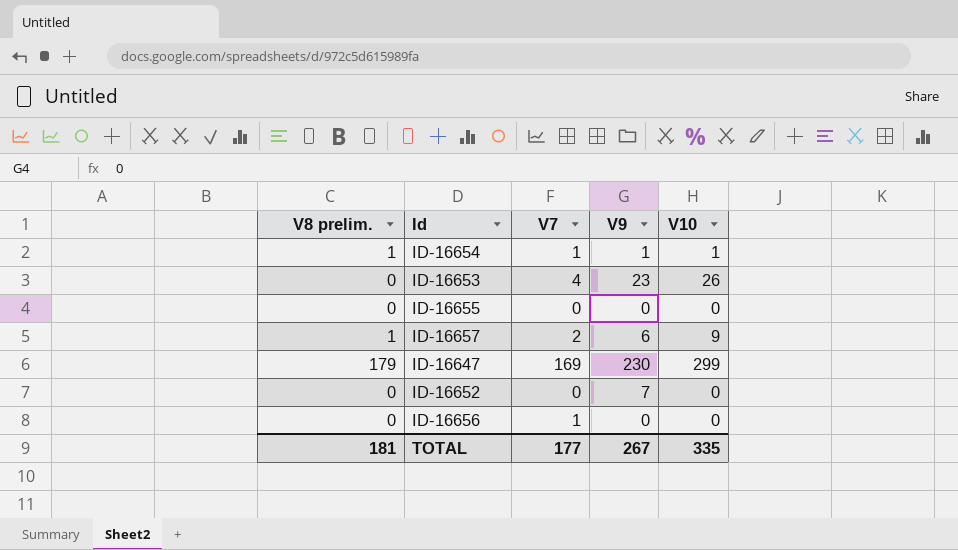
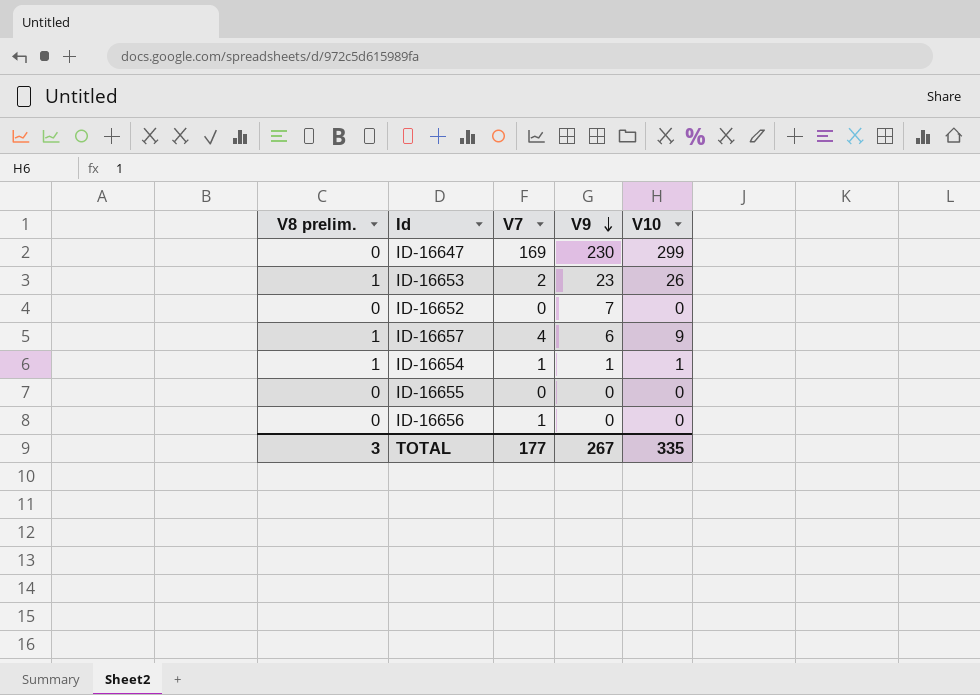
row order: none -> V9 descending
ID-16647 | V8 prelim.: 179 -> 0
ID-16653 | V8 prelim.: 0 -> 1
ID-16653 | V7: 4 -> 2
ID-16657 | V7: 2 -> 4
TOTAL | V8 prelim.: 181 -> 3

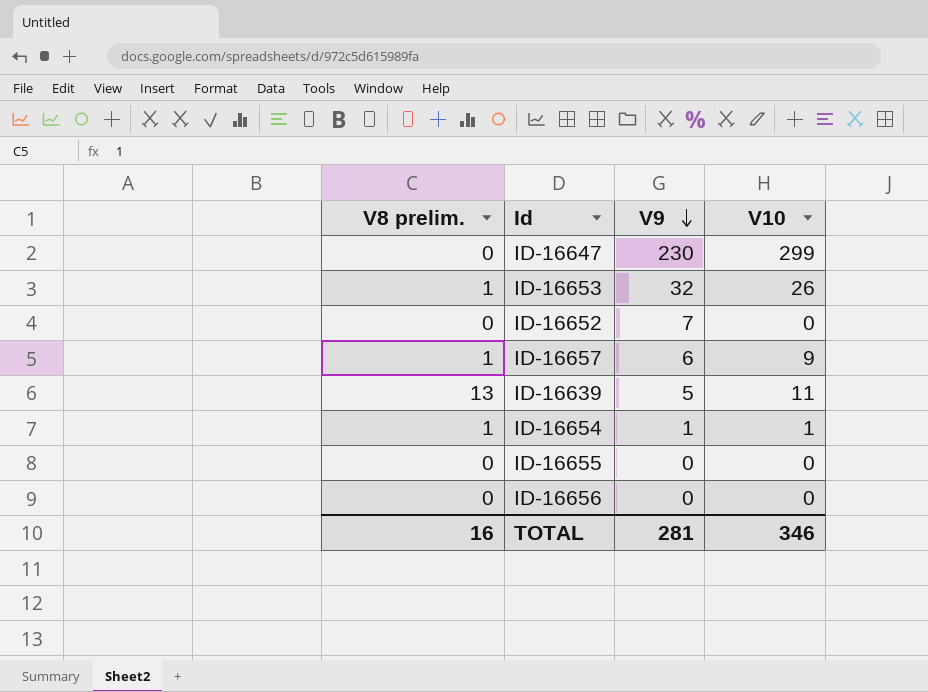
column V7 | position: 3 -> none
ID-16653 | V9: 23 -> 32
row ID-16639: none -> 13 | 5 | 11
TOTAL | V8 prelim.: 3 -> 16
TOTAL | V9: 267 -> 281
TOTAL | V10: 335 -> 346

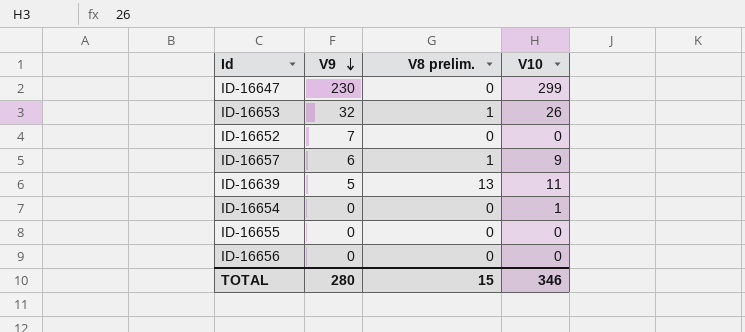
column V8 prelim. | position: 1 -> 3
ID-16654 | V9: 1 -> 0
ID-16654 | V8 prelim.: 1 -> 0
TOTAL | V9: 281 -> 280
TOTAL | V8 prelim.: 16 -> 15

